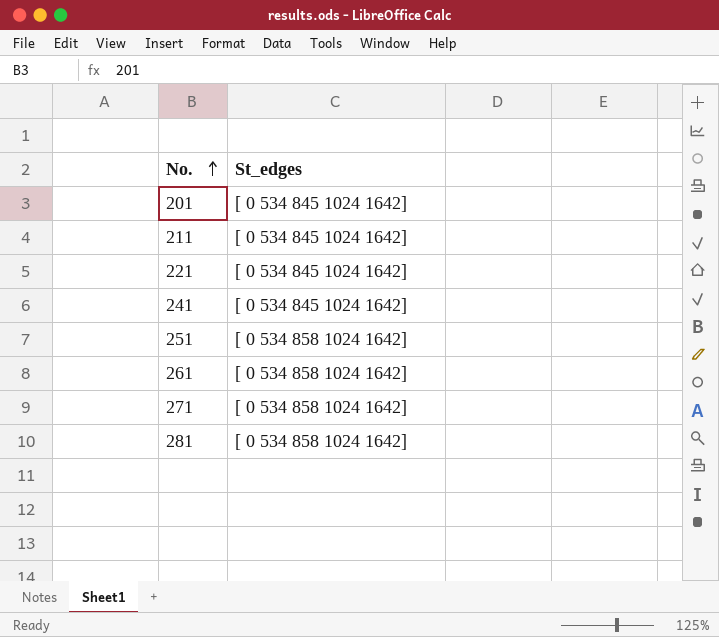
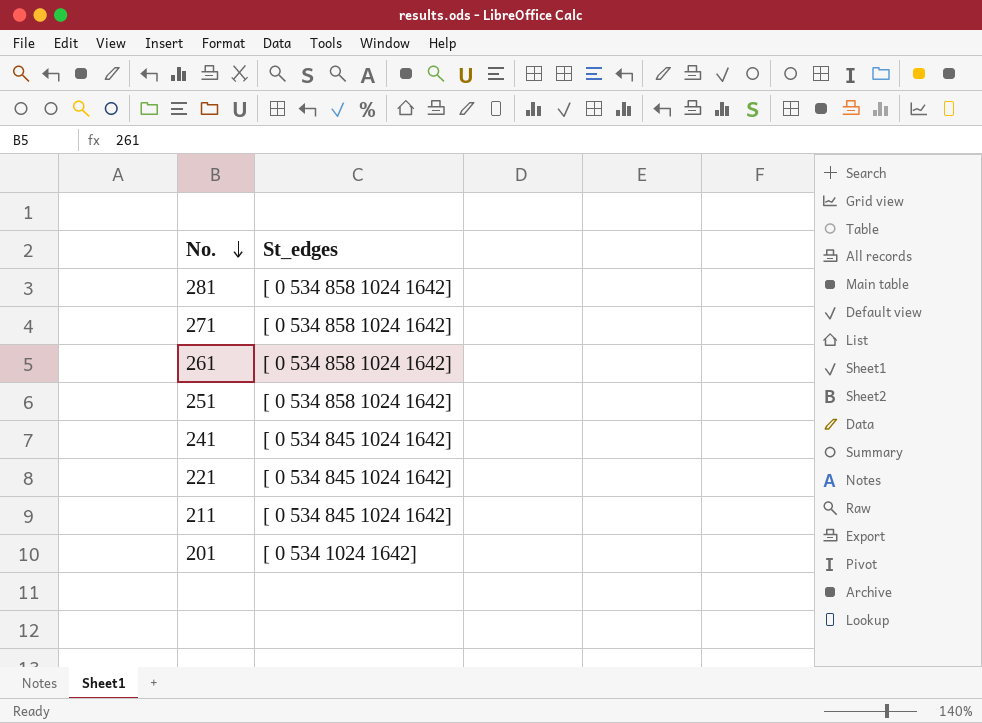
row order: No. ascending -> No. descending
201 | St_edges: [ 0 534 845 1024 1642] -> [ 0 534 1024 1642]

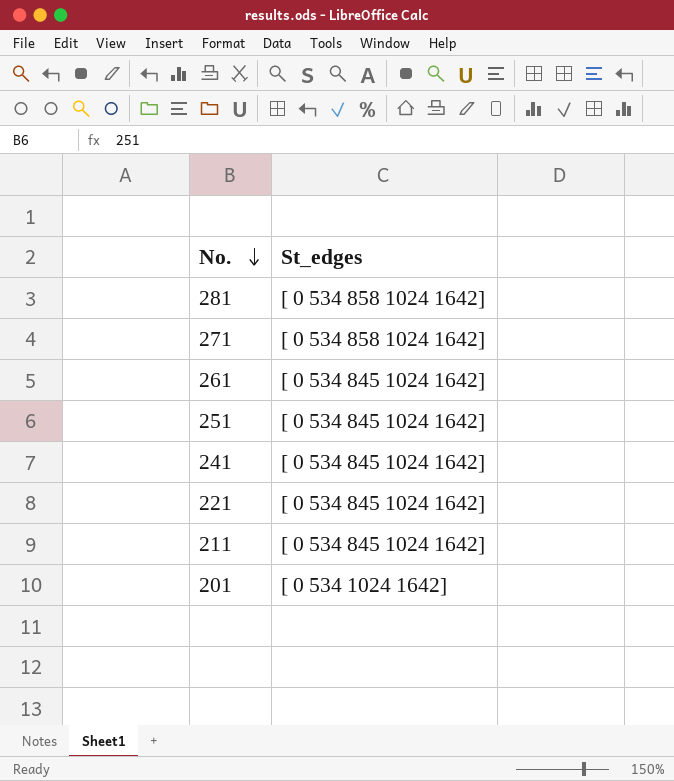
261 | St_edges: [ 0 534 858 1024 1642] -> [ 0 534 845 1024 1642]
251 | St_edges: [ 0 534 858 1024 1642] -> [ 0 534 845 1024 1642]

